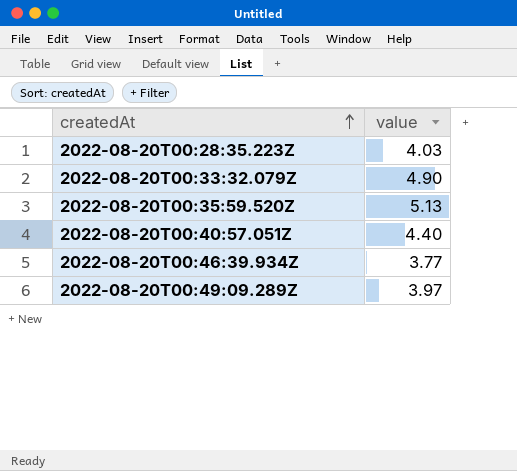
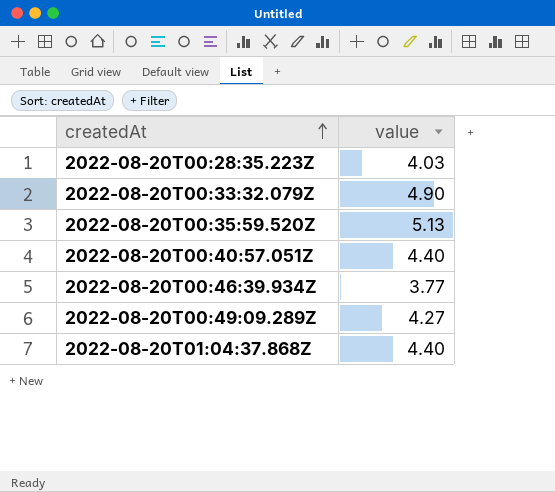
2022-08-20T00:49:09.289Z | value: 3.97 -> 4.27
row 2022-08-20T01:04:37.868Z: none -> 4.40

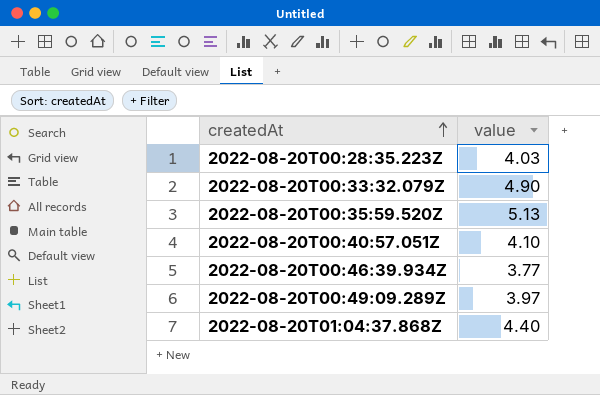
2022-08-20T00:40:57.051Z | value: 4.40 -> 4.10
2022-08-20T00:49:09.289Z | value: 4.27 -> 3.97

